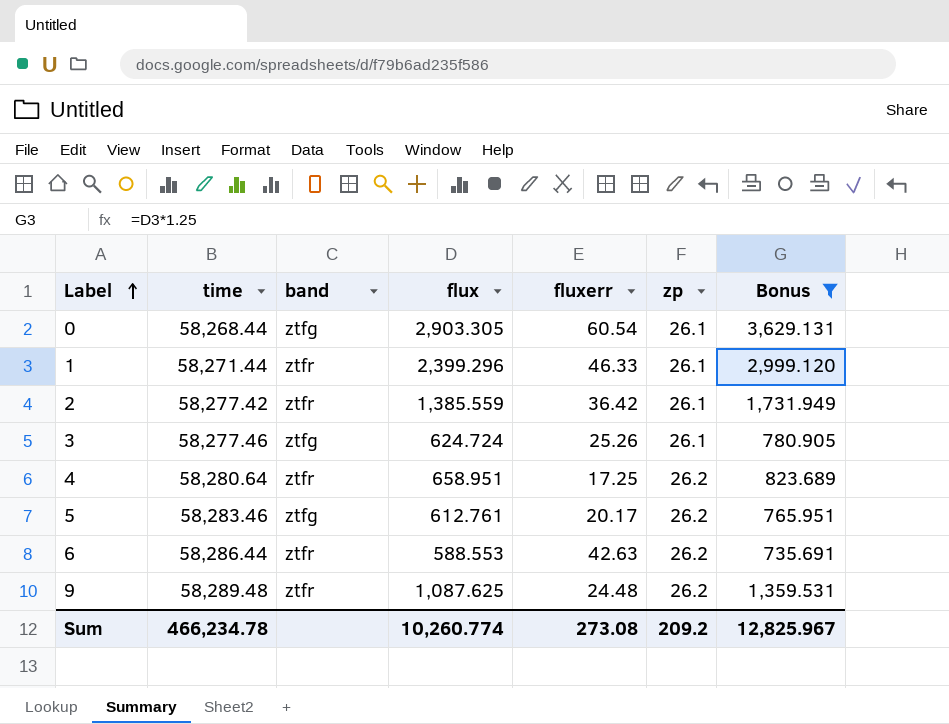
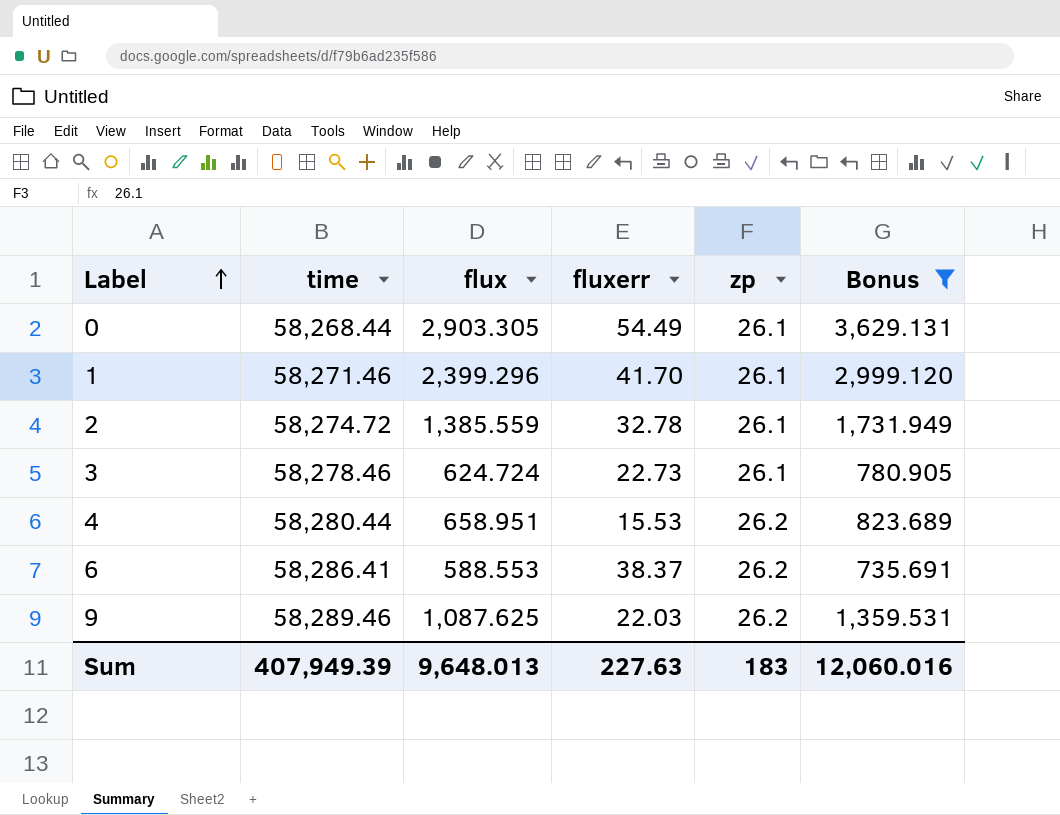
column band | position: 3 -> none
row 5: 58,283.46 | ztfg | 612.761 | 20.17 | 26.2 | 765.951 -> none
0 | fluxerr: 60.54 -> 54.49
1 | time: 58,271.44 -> 58,271.46
1 | fluxerr: 46.33 -> 41.70
2 | time: 58,277.42 -> 58,274.72
2 | fluxerr: 36.42 -> 32.78
3 | time: 58,277.46 -> 58,278.46
3 | fluxerr: 25.26 -> 22.73
4 | time: 58,280.64 -> 58,280.44
4 | fluxerr: 17.25 -> 15.53
6 | time: 58,286.44 -> 58,286.41
6 | fluxerr: 42.63 -> 38.37
9 | time: 58,289.48 -> 58,289.46
9 | fluxerr: 24.48 -> 22.03
Sum | time: 466,234.78 -> 407,949.39
Sum | flux: 10,260.774 -> 9,648.013
Sum | fluxerr: 273.08 -> 227.63
Sum | zp: 209.2 -> 183
Sum | Bonus: 12,825.967 -> 12,060.016

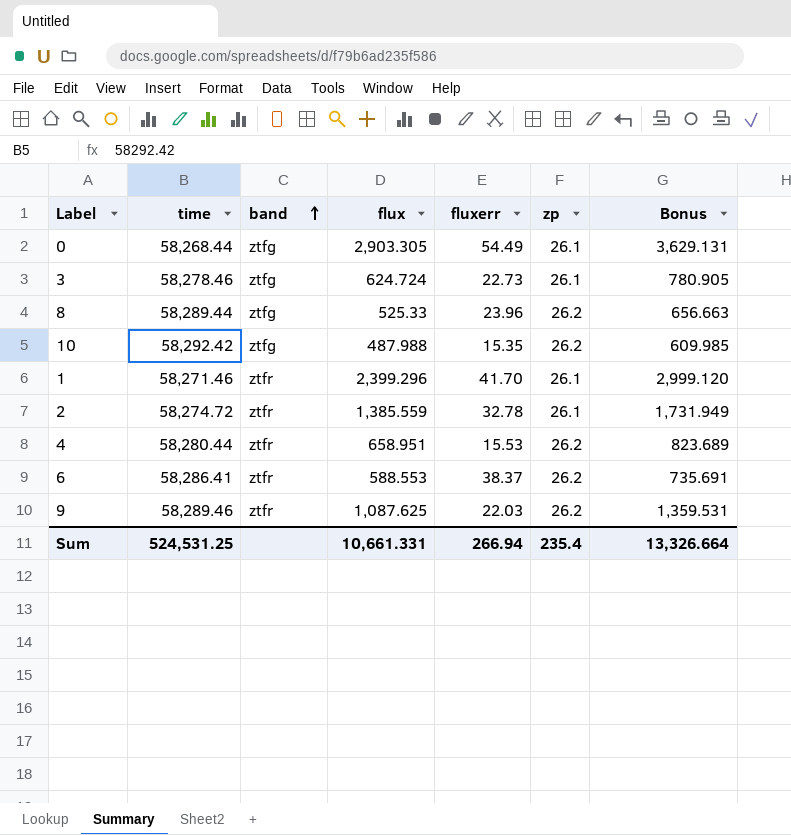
filter: Bonus >= 735.691 -> none
row order: Label ascending -> band ascending
column band | position: none -> 3
Sum | time: 407,949.39 -> 524,531.25
Sum | flux: 9,648.013 -> 10,661.331
Sum | fluxerr: 227.63 -> 266.94
Sum | zp: 183 -> 235.4
Sum | Bonus: 12,060.016 -> 13,326.664

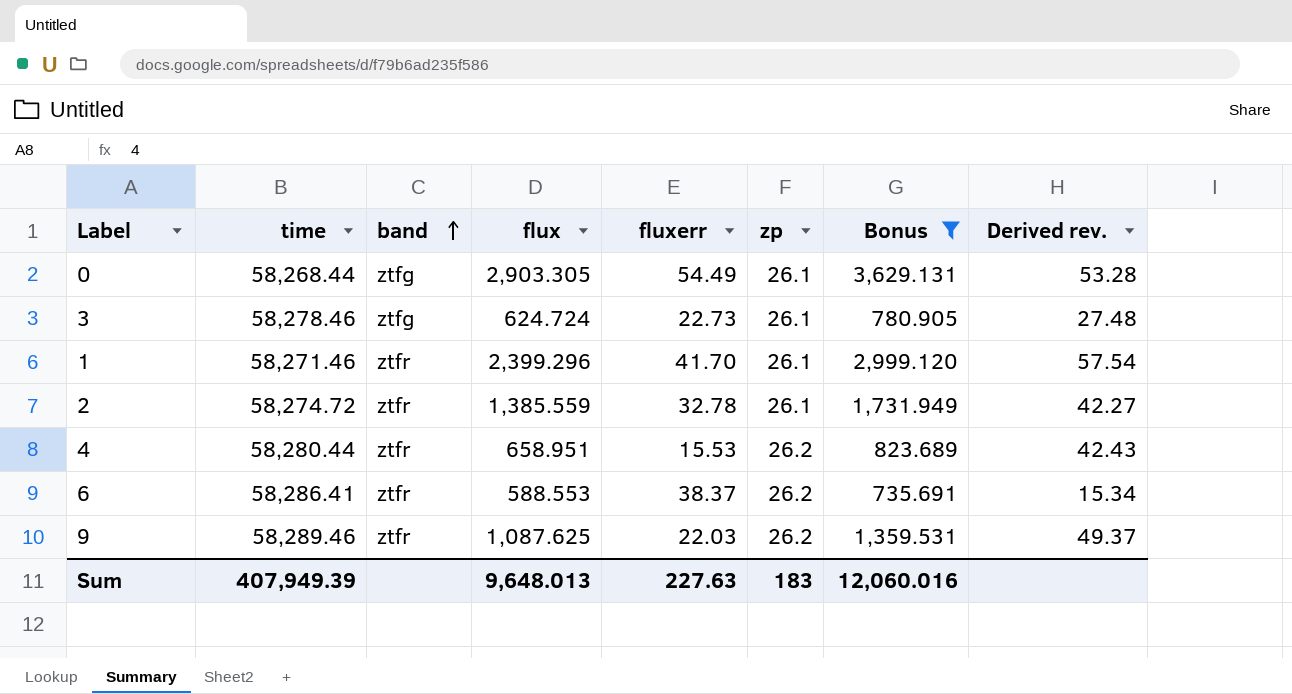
filter: none -> Bonus >= 735.691
column Derived rev. | formula: none -> [flux] / [fluxerr]
Sum | time: 524,531.25 -> 407,949.39
Sum | flux: 10,661.331 -> 9,648.013
Sum | fluxerr: 266.94 -> 227.63
Sum | zp: 235.4 -> 183
Sum | Bonus: 13,326.664 -> 12,060.016

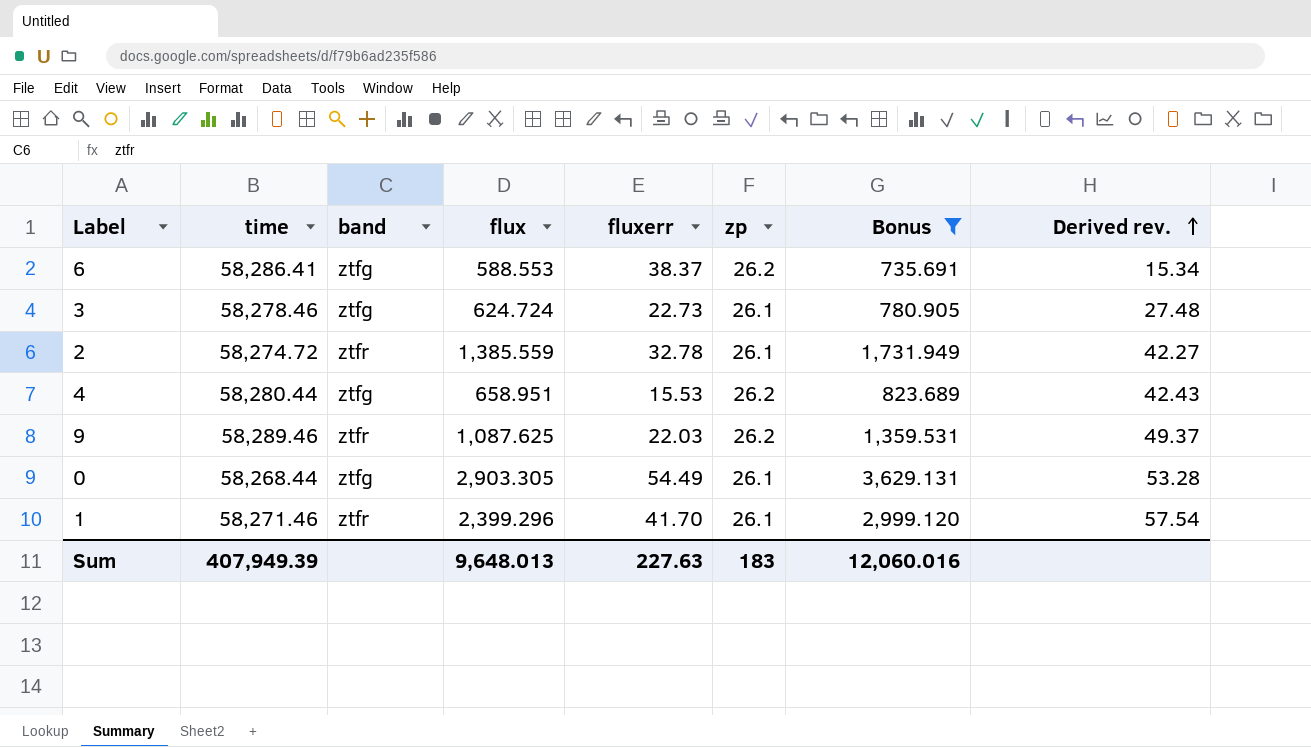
row order: band ascending -> Derived rev. ascending
6 | band: ztfr -> ztfg
4 | band: ztfr -> ztfg

